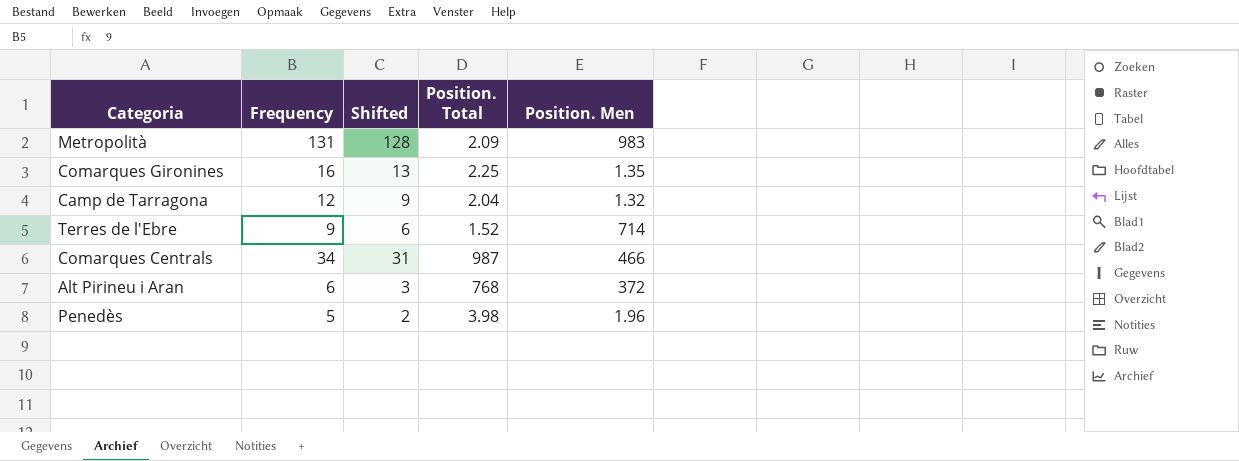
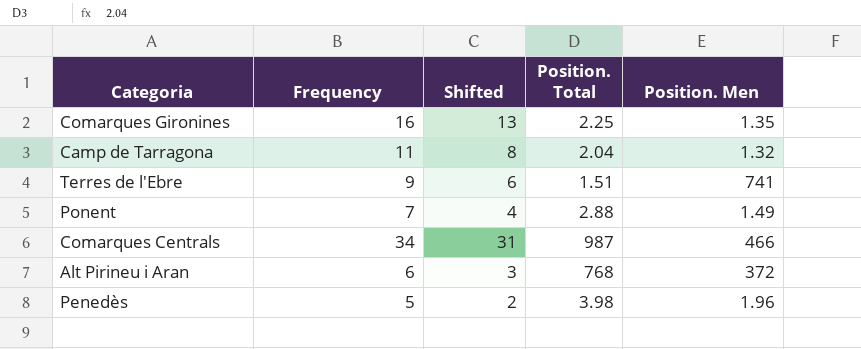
row Metropolità: 131 | 128 | 2.09 | 983 -> none
Camp de Tarragona | Frequency: 12 -> 11
Camp de Tarragona | Shifted: 9 -> 8
Terres de l'Ebre | Position. Total: 1.52 -> 1.51
Terres de l'Ebre | Position. Men: 714 -> 741
row Ponent: none -> 7 | 4 | 2.88 | 1.49

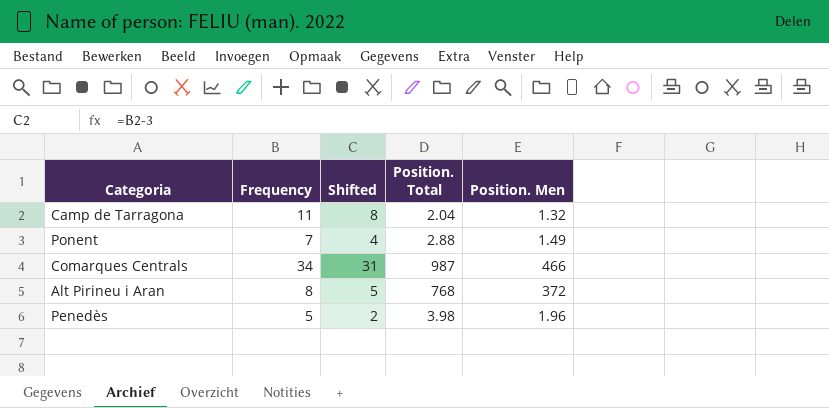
row Comarques Gironines: 16 | 13 | 2.25 | 1.35 -> none
row Terres de l'Ebre: 9 | 6 | 1.51 | 741 -> none
Alt Pirineu i Aran | Frequency: 6 -> 8
Alt Pirineu i Aran | Shifted: 3 -> 5

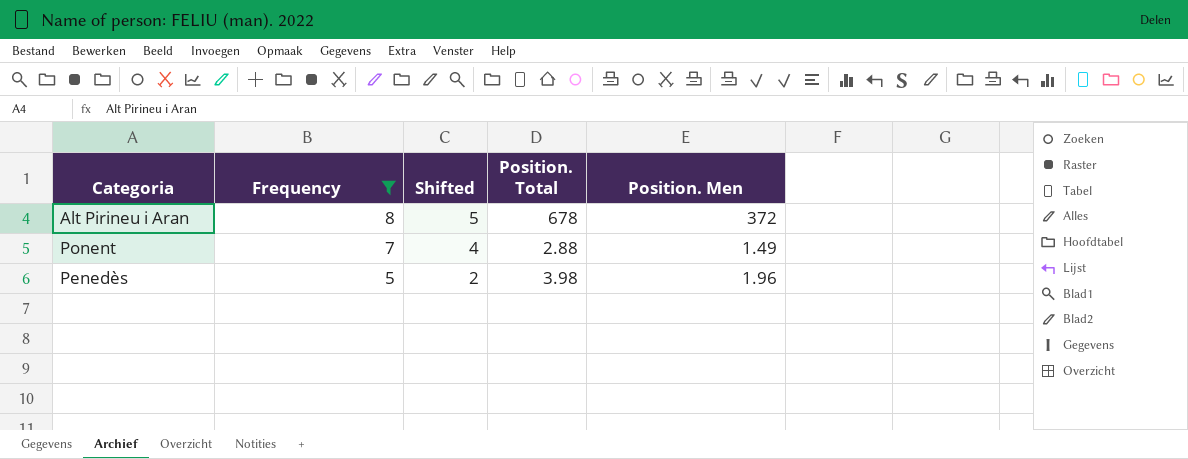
filter: none -> Frequency <= 8
row order: none -> Frequency descending
Alt Pirineu i Aran | Position. Total: 768 -> 678

